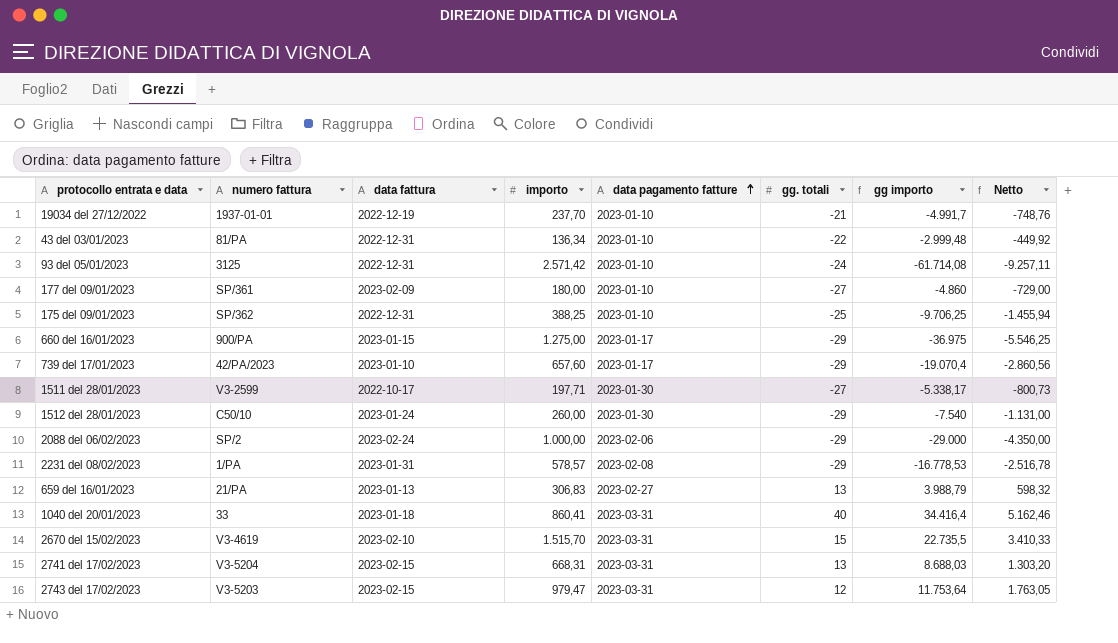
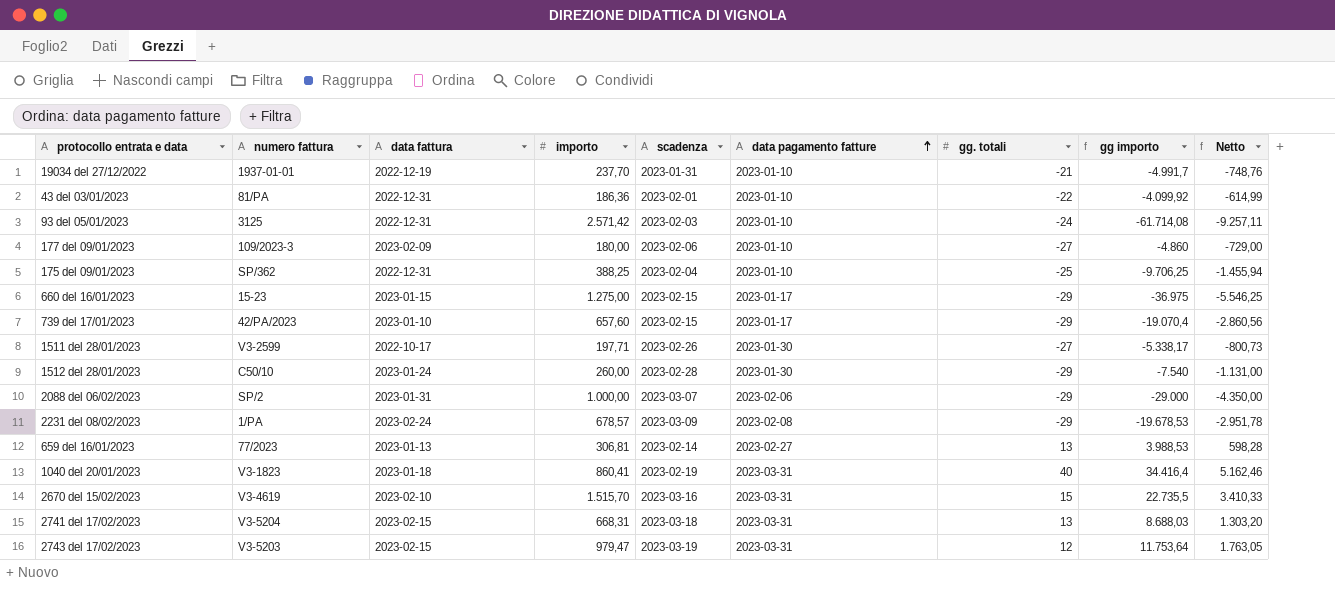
column scadenza | position: none -> 5
43 del 03/01/2023 | importo: 136,34 -> 186,36
43 del 03/01/2023 | gg importo: -2.999,48 -> -4.099,92
43 del 03/01/2023 | Netto: -449,92 -> -614,99
177 del 09/01/2023 | numero fattura: SP/361 -> 109/2023-3
660 del 16/01/2023 | numero fattura: 900/PA -> 15-23
2088 del 06/02/2023 | data fattura: 2023-02-24 -> 2023-01-31
2231 del 08/02/2023 | data fattura: 2023-01-31 -> 2023-02-24
2231 del 08/02/2023 | importo: 578,57 -> 678,57
2231 del 08/02/2023 | gg importo: -16.778,53 -> -19.678,53
2231 del 08/02/2023 | Netto: -2.516,78 -> -2.951,78
659 del 16/01/2023 | numero fattura: 21/PA -> 77/2023
659 del 16/01/2023 | importo: 306,83 -> 306,81
659 del 16/01/2023 | gg importo: 3.988,79 -> 3.988,53
659 del 16/01/2023 | Netto: 598,32 -> 598,28
1040 del 20/01/2023 | numero fattura: 33 -> V3-1823

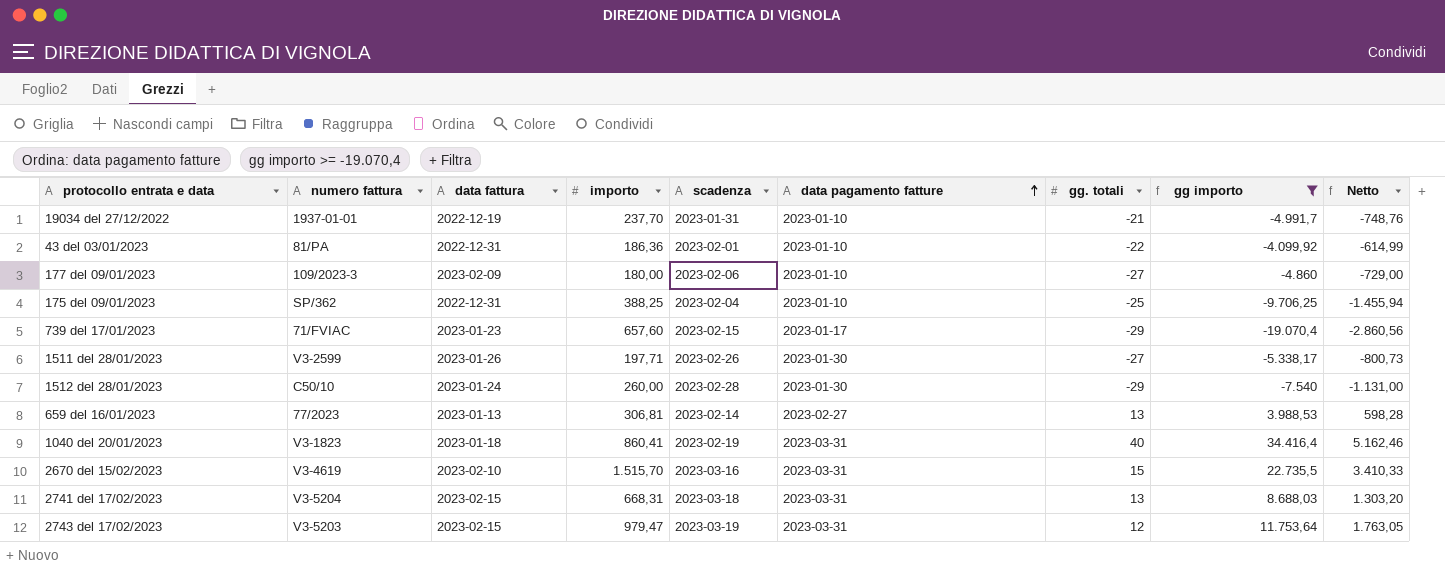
filter: none -> gg importo >= -19.070,4
739 del 17/01/2023 | numero fattura: 42/PA/2023 -> 71/FVIAC
739 del 17/01/2023 | data fattura: 2023-01-10 -> 2023-01-23
1511 del 28/01/2023 | data fattura: 2022-10-17 -> 2023-01-26

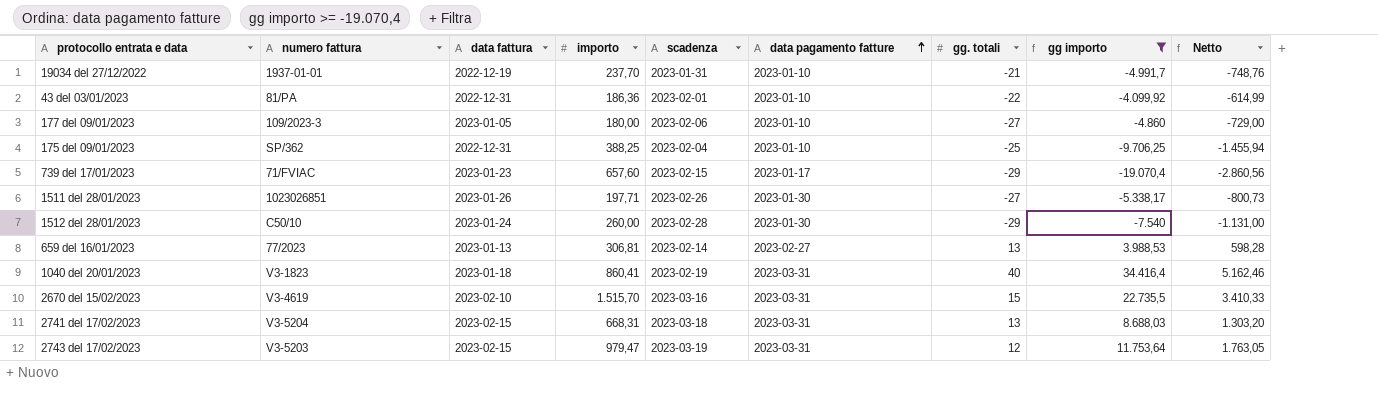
177 del 09/01/2023 | data fattura: 2023-02-09 -> 2023-01-05
1511 del 28/01/2023 | numero fattura: V3-2599 -> 1023026851

